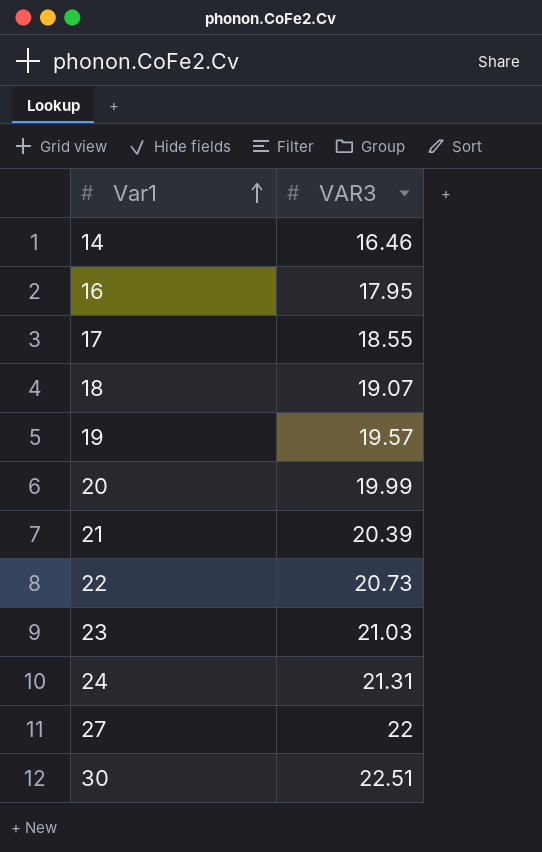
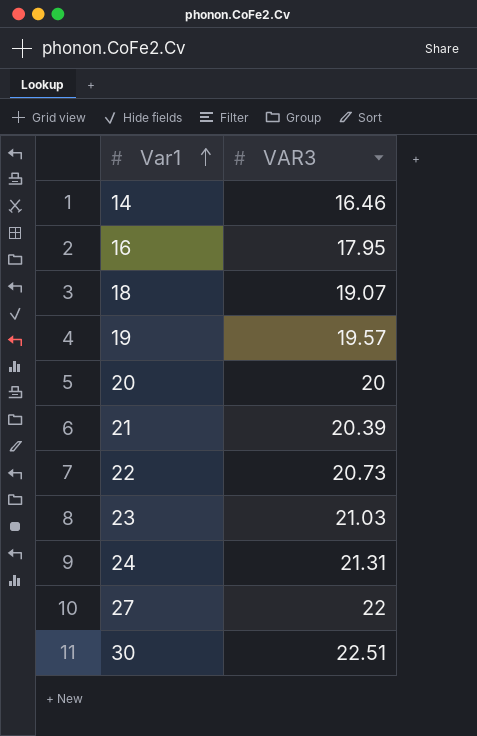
row 17: 18.55 -> none
20 | VAR3: 19.99 -> 20

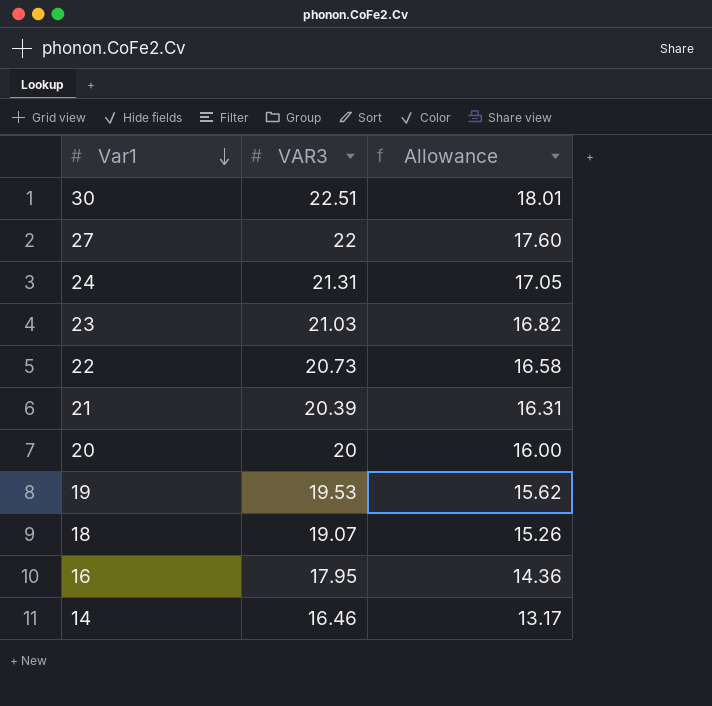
row order: Var1 ascending -> Var1 descending
column Allowance | formula: none -> [VAR3] * 0.8
19 | VAR3: 19.57 -> 19.53

